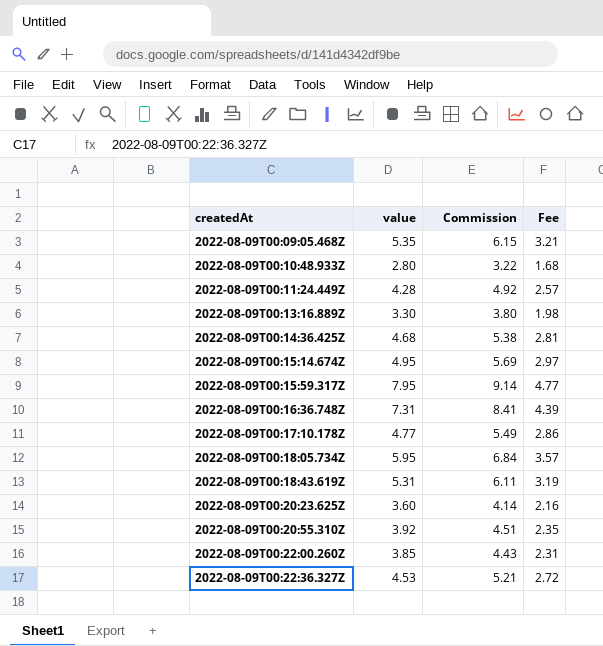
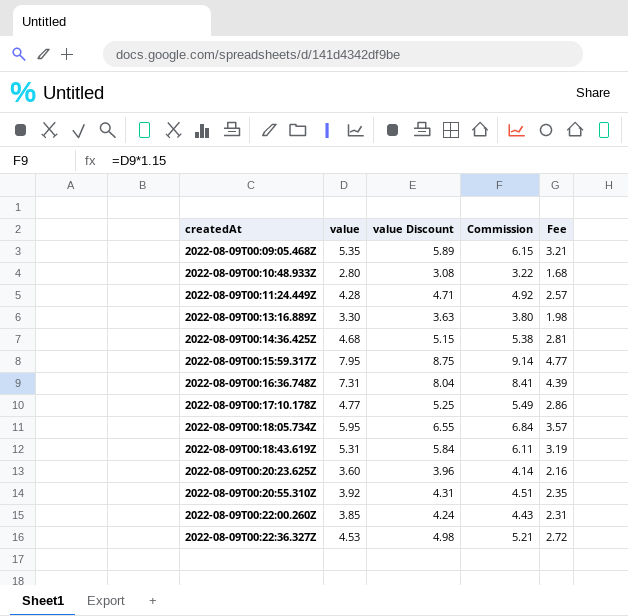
column value Discount | formula: none -> [value] * 1.1
row 2022-08-09T00:15:14.674Z: 4.95 | 5.69 | 2.97 -> none

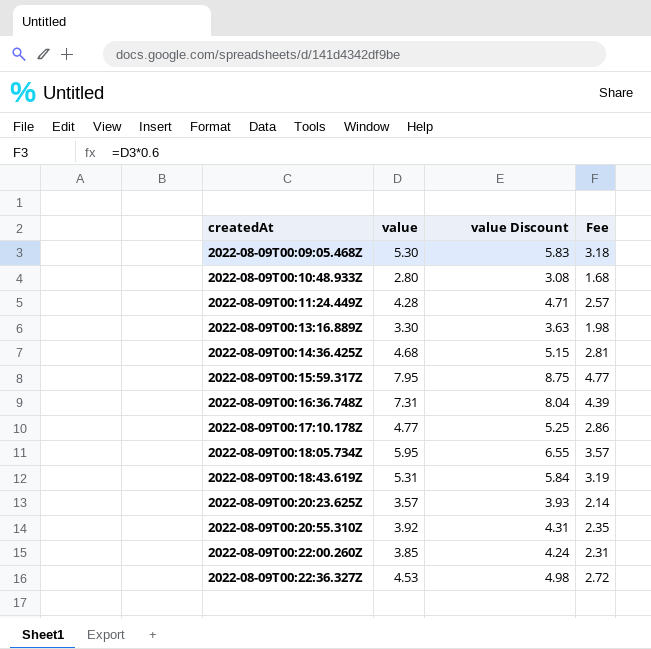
column Commission | formula: [value] * 1.15 -> none
2022-08-09T00:09:05.468Z | value: 5.35 -> 5.30
2022-08-09T00:09:05.468Z | value Discount: 5.89 -> 5.83
2022-08-09T00:09:05.468Z | Fee: 3.21 -> 3.18
2022-08-09T00:20:23.625Z | value: 3.60 -> 3.57
2022-08-09T00:20:23.625Z | value Discount: 3.96 -> 3.93
2022-08-09T00:20:23.625Z | Fee: 2.16 -> 2.14

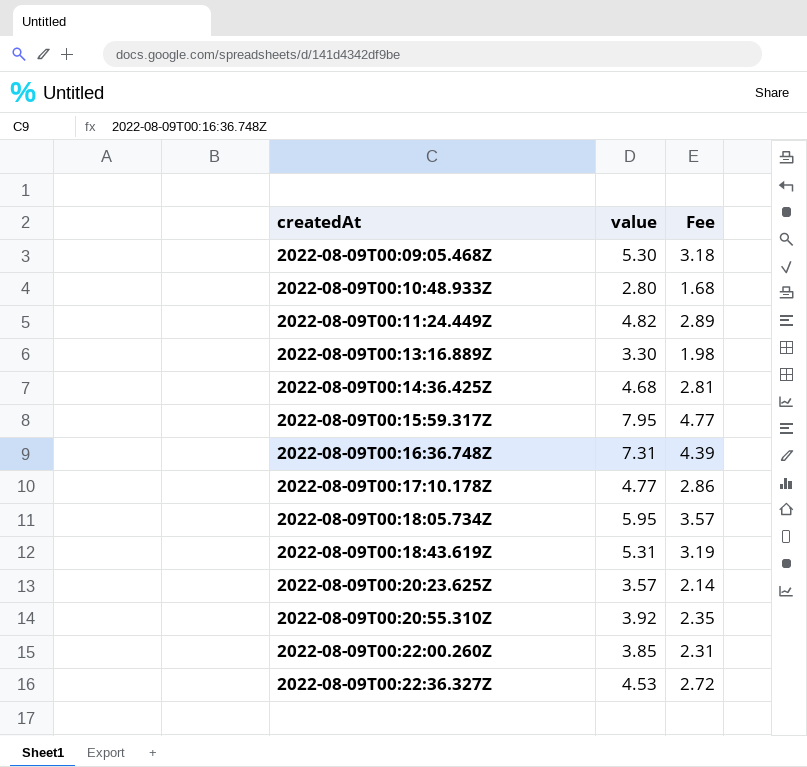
column value Discount | formula: [value] * 1.1 -> none
2022-08-09T00:11:24.449Z | value: 4.28 -> 4.82
2022-08-09T00:11:24.449Z | Fee: 2.57 -> 2.89

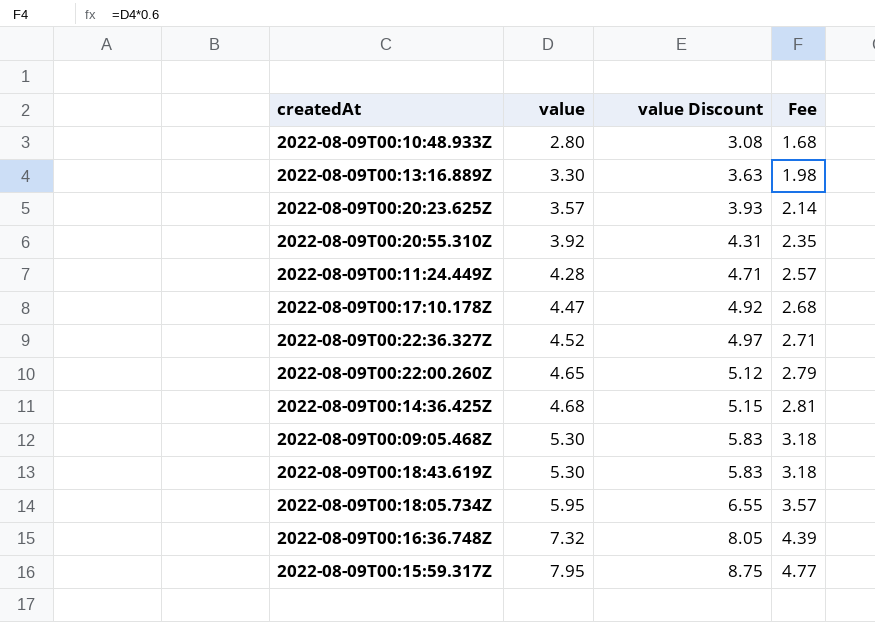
row order: createdAt ascending -> value ascending
column value Discount | formula: none -> [value] * 1.1
2022-08-09T00:11:24.449Z | value: 4.82 -> 4.28
2022-08-09T00:11:24.449Z | Fee: 2.89 -> 2.57
2022-08-09T00:17:10.178Z | value: 4.77 -> 4.47
2022-08-09T00:17:10.178Z | Fee: 2.86 -> 2.68
2022-08-09T00:22:36.327Z | value: 4.53 -> 4.52
2022-08-09T00:22:36.327Z | Fee: 2.72 -> 2.71
2022-08-09T00:22:00.260Z | value: 3.85 -> 4.65
2022-08-09T00:22:00.260Z | Fee: 2.31 -> 2.79
2022-08-09T00:18:43.619Z | value: 5.31 -> 5.30
2022-08-09T00:18:43.619Z | Fee: 3.19 -> 3.18
2022-08-09T00:16:36.748Z | value: 7.31 -> 7.32

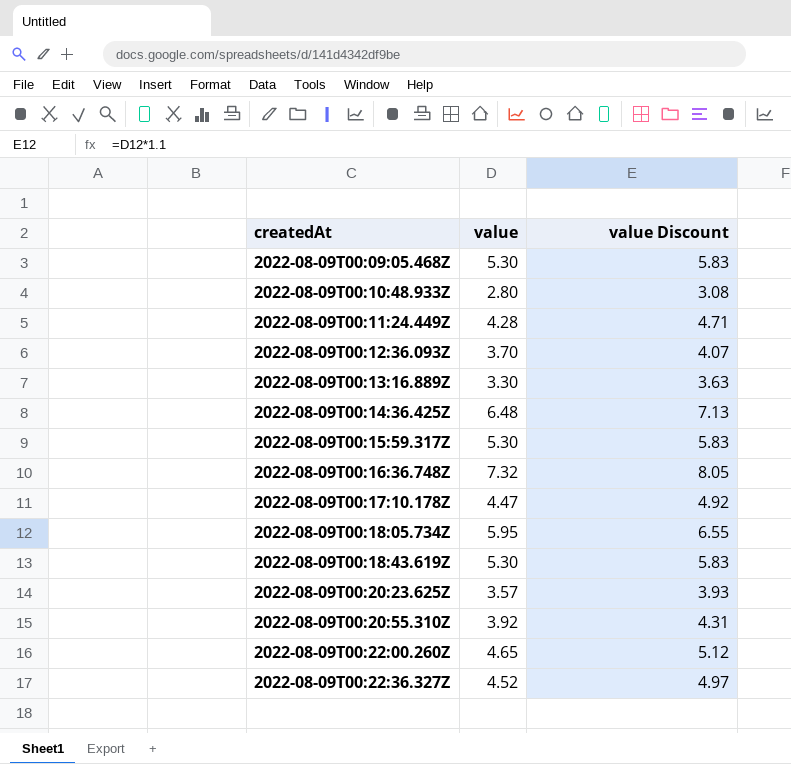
row order: value ascending -> createdAt ascending
column Fee | formula: [value] * 0.6 -> none
row 2022-08-09T00:12:36.093Z: none -> 3.70 | 4.07
2022-08-09T00:14:36.425Z | value: 4.68 -> 6.48
2022-08-09T00:14:36.425Z | value Discount: 5.15 -> 7.13
2022-08-09T00:15:59.317Z | value: 7.95 -> 5.30
2022-08-09T00:15:59.317Z | value Discount: 8.75 -> 5.83

